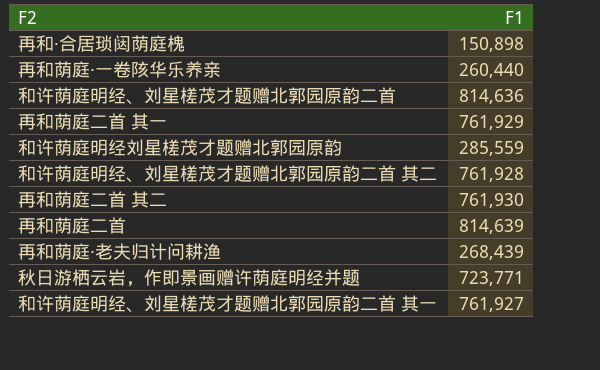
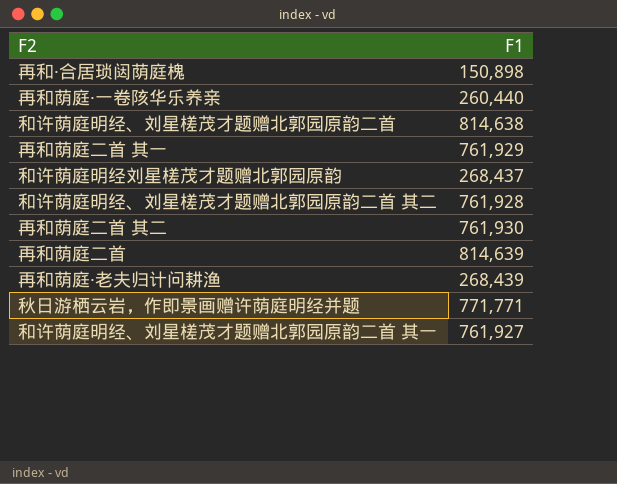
和许荫庭明经、刘星槎茂才题赠北郭园原韵二首 | F1: 814,636 -> 814,638
和许荫庭明经刘星槎茂才题赠北郭园原韵 | F1: 285,559 -> 268,437
秋日游栖云岩，作即景画赠许荫庭明经并题 | F1: 723,771 -> 771,771

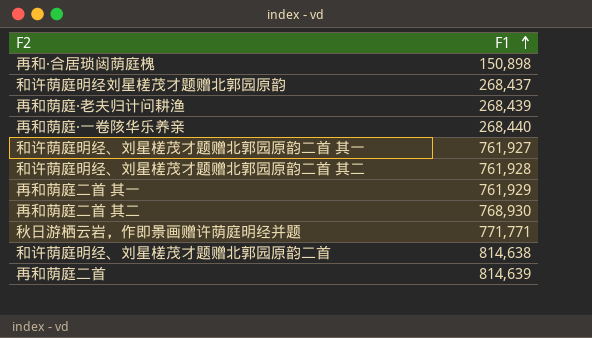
row order: none -> F1 ascending
再和荫庭·一卷陔华乐养亲 | F1: 260,440 -> 268,440
再和荫庭二首 其二 | F1: 761,930 -> 768,930

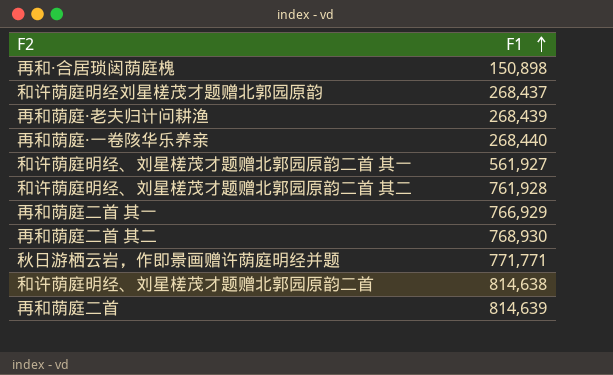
和许荫庭明经、刘星槎茂才题赠北郭园原韵二首 其一 | F1: 761,927 -> 561,927
再和荫庭二首 其一 | F1: 761,929 -> 766,929

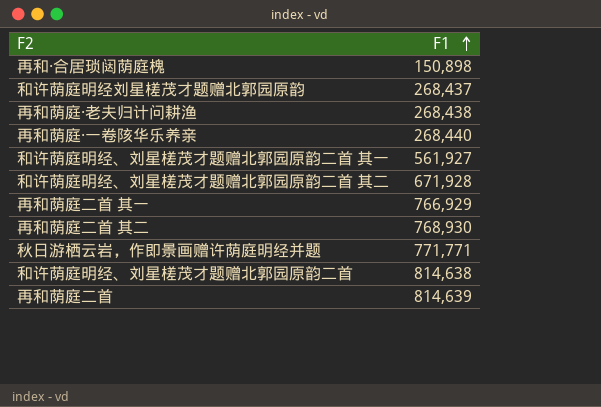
再和荫庭·老夫归计问耕渔 | F1: 268,439 -> 268,438
和许荫庭明经、刘星槎茂才题赠北郭园原韵二首 其二 | F1: 761,928 -> 671,928

